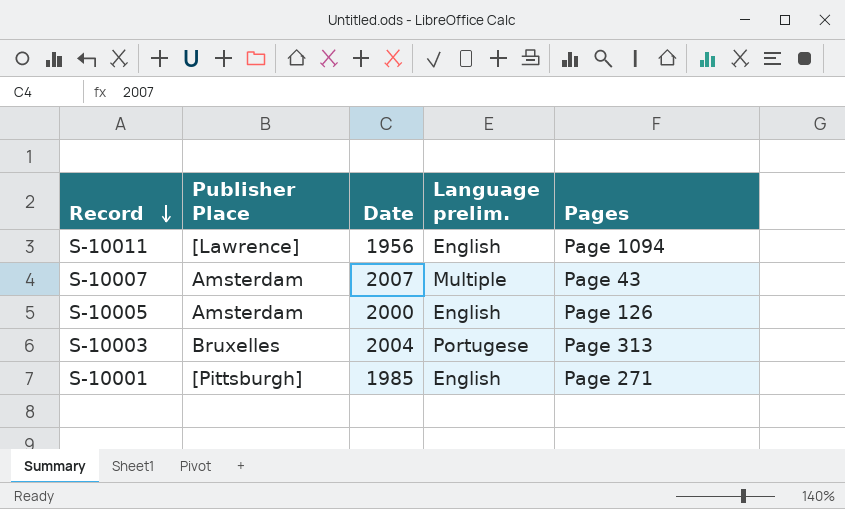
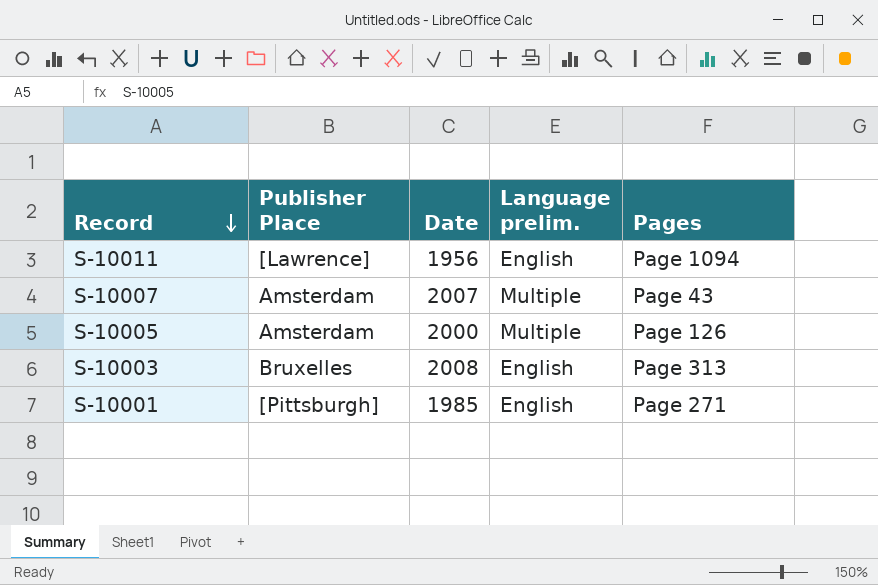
S-10005 | Language prelim.: English -> Multiple
S-10003 | Date: 2004 -> 2008
S-10003 | Language prelim.: Portugese -> English

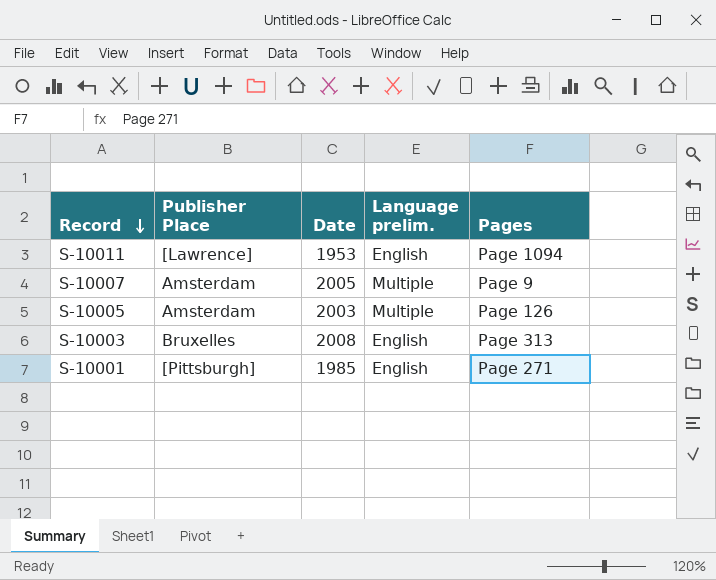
S-10011 | Date: 1956 -> 1953
S-10007 | Date: 2007 -> 2005
S-10007 | Pages: Page 43 -> Page 9
S-10005 | Date: 2000 -> 2003

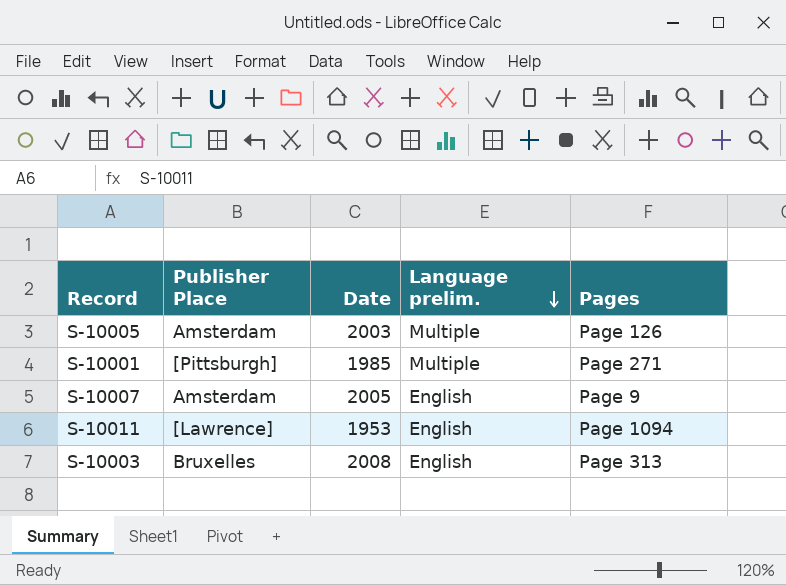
row order: Record descending -> Language prelim. descending
S-10001 | Language prelim.: English -> Multiple
S-10007 | Language prelim.: Multiple -> English

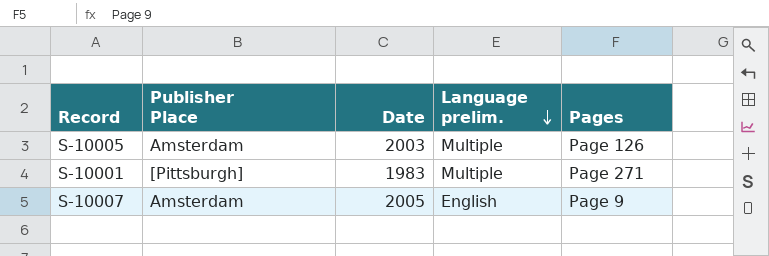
row S-10011: [Lawrence] | 1953 | English | Page 1094 -> none
row S-10003: Bruxelles | 2008 | English | Page 313 -> none
S-10001 | Date: 1985 -> 1983

